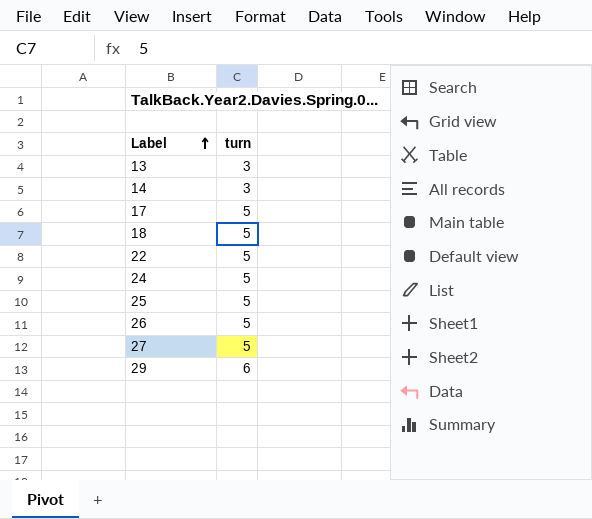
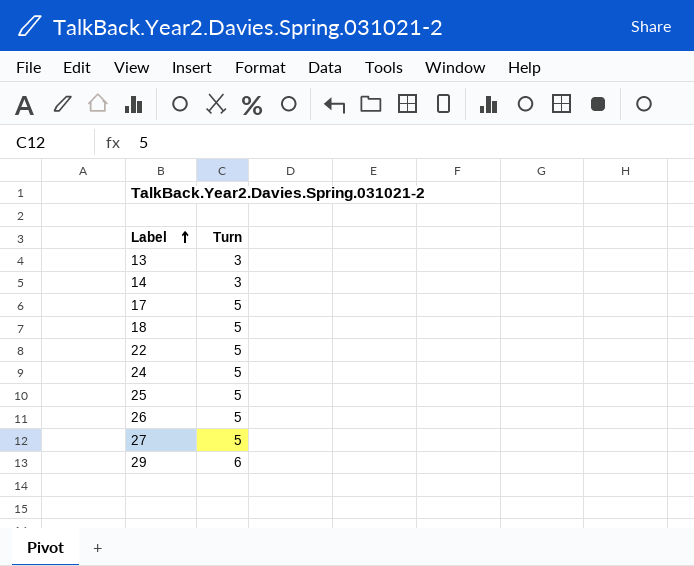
column name: turn -> Turn

